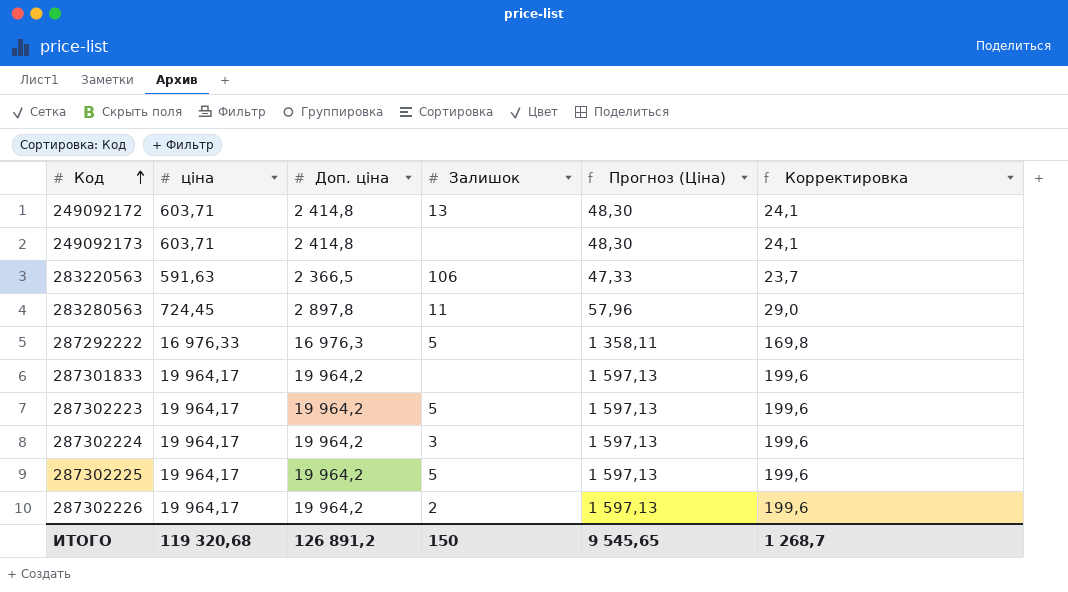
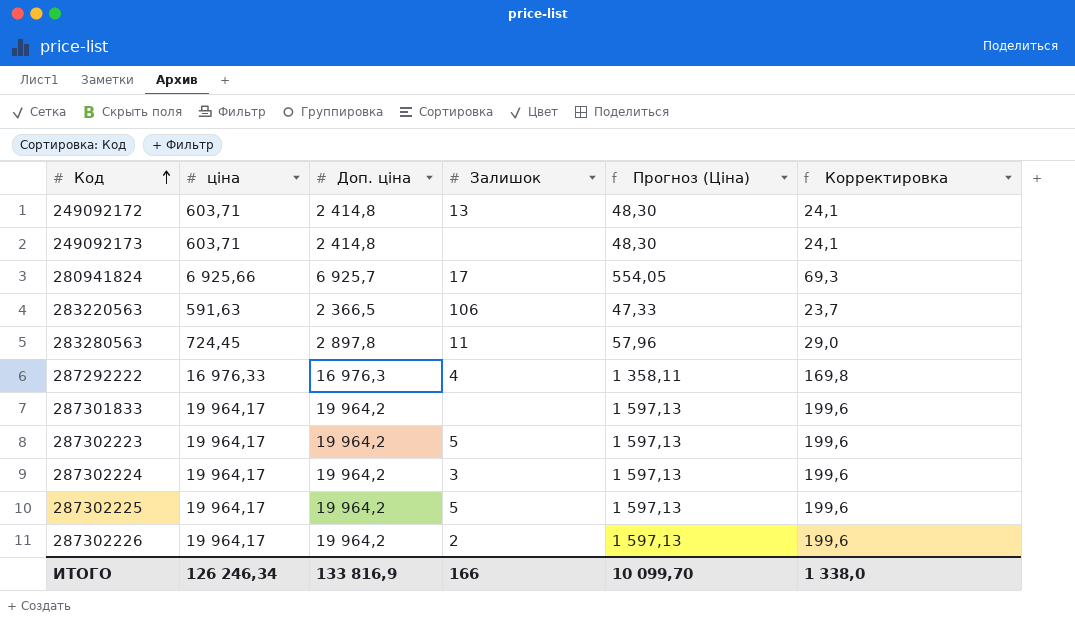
row 280941824: none -> 6 925,66 | 6 925,7 | 17 | 554,05 | 69,3
287292222 | Залишок: 5 -> 4
ИТОГО | ціна: 119 320,68 -> 126 246,34
ИТОГО | Доп. ціна: 126 891,2 -> 133 816,9
ИТОГО | Залишок: 150 -> 166
ИТОГО | Прогноз (Ціна): 9 545,65 -> 10 099,70
ИТОГО | Корректировка: 1 268,7 -> 1 338,0

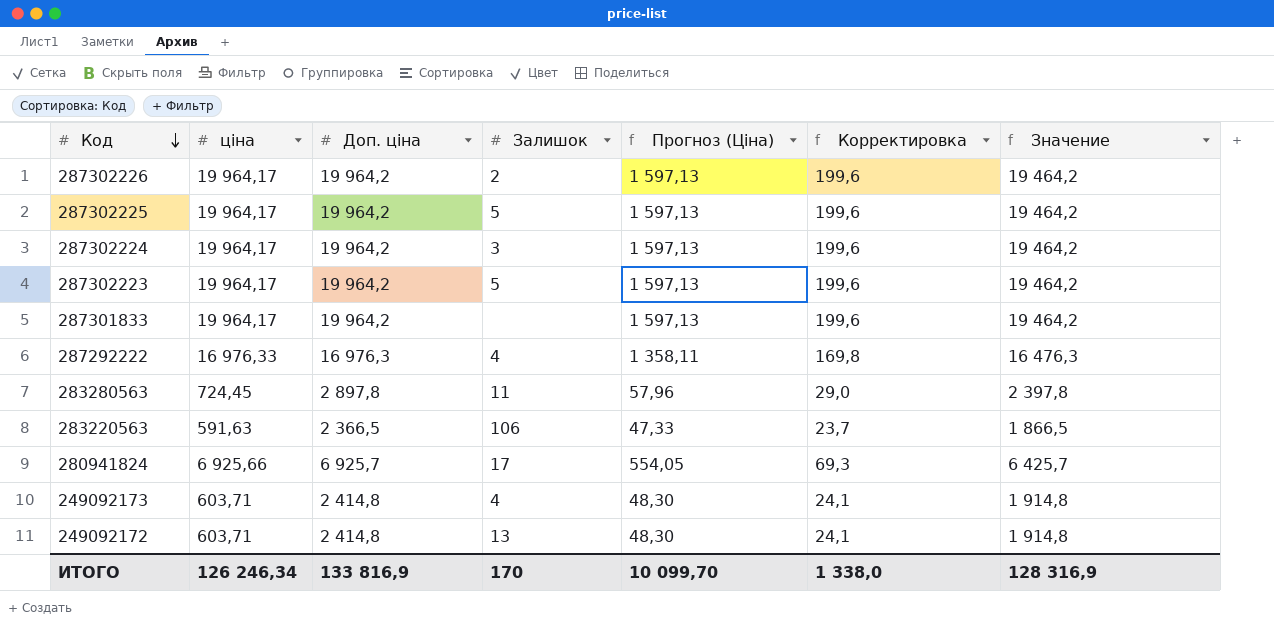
row order: Код ascending -> Код descending
column Значение | formula: none -> [Доп. ціна] - 500
249092173 | Залишок: none -> 4
ИТОГО | Залишок: 166 -> 170

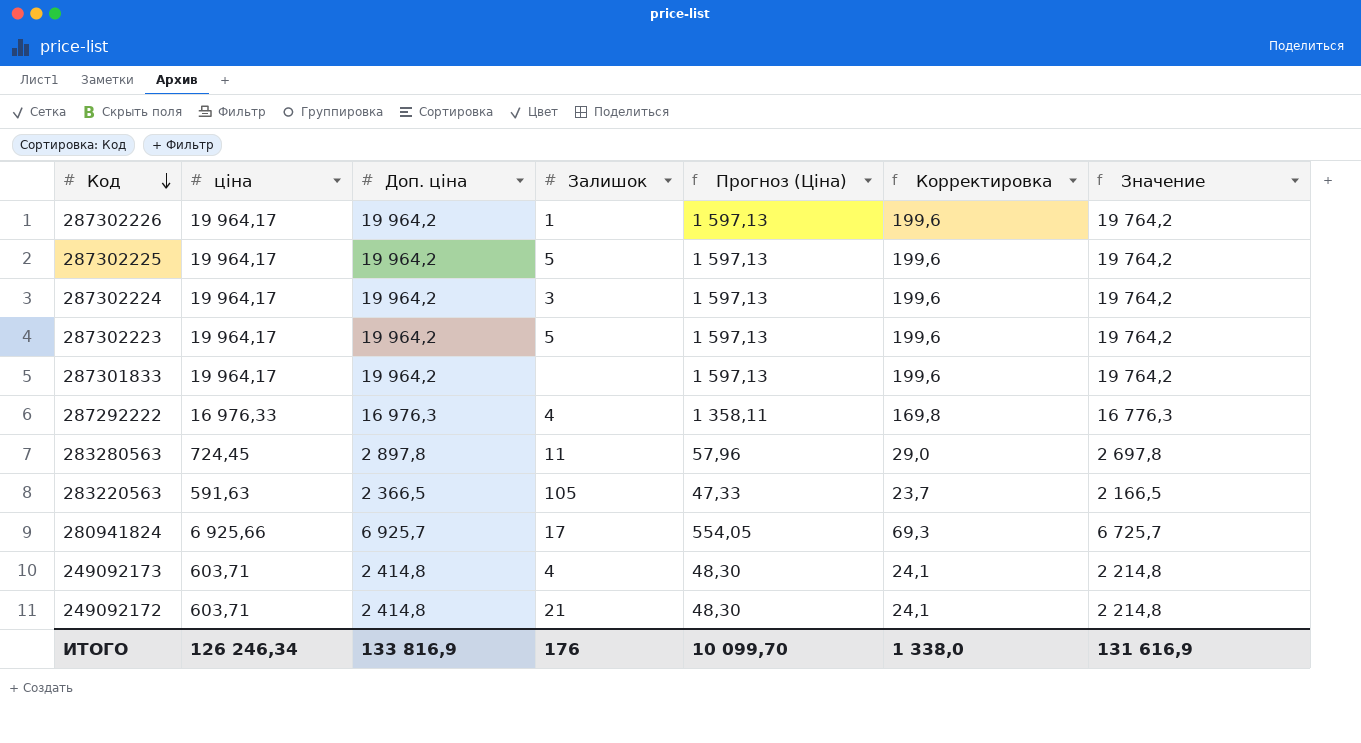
column Значение | formula: [Доп. ціна] - 500 -> [Доп. ціна] - 200
287302226 | Залишок: 2 -> 1
283220563 | Залишок: 106 -> 105
249092172 | Залишок: 13 -> 21
ИТОГО | Залишок: 170 -> 176
ИТОГО | Значение: 128 316,9 -> 131 616,9

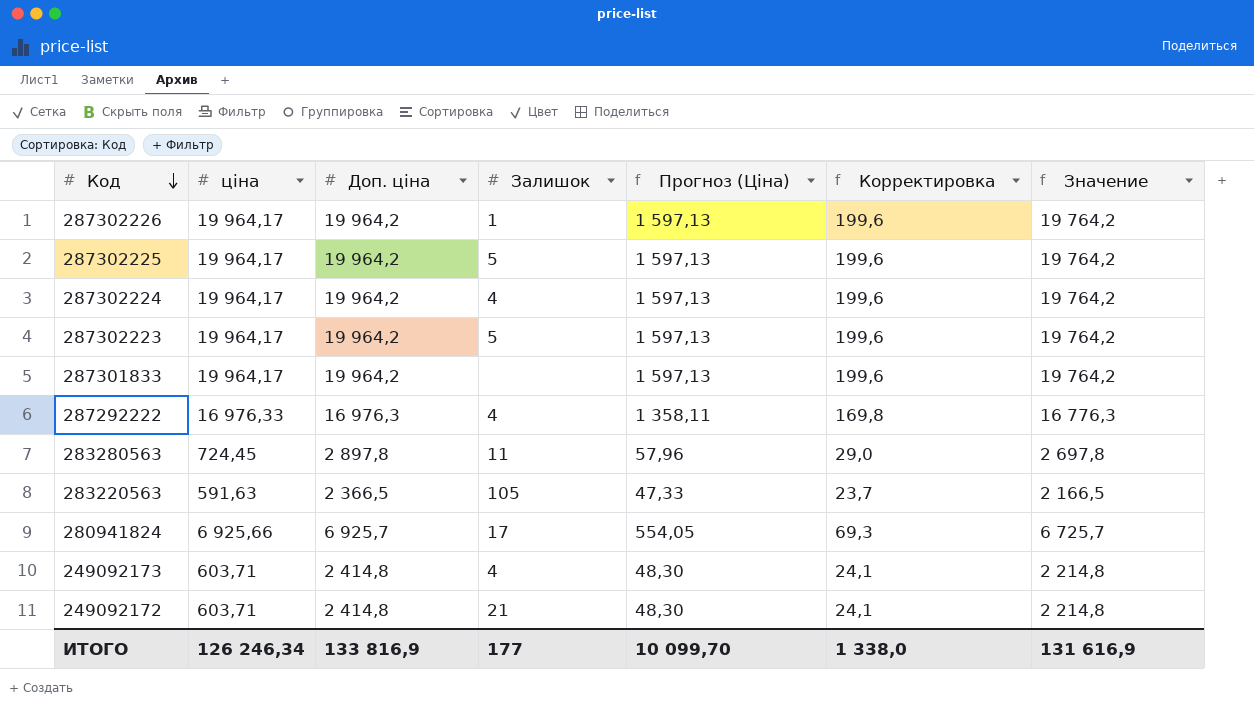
287302224 | Залишок: 3 -> 4
ИТОГО | Залишок: 176 -> 177

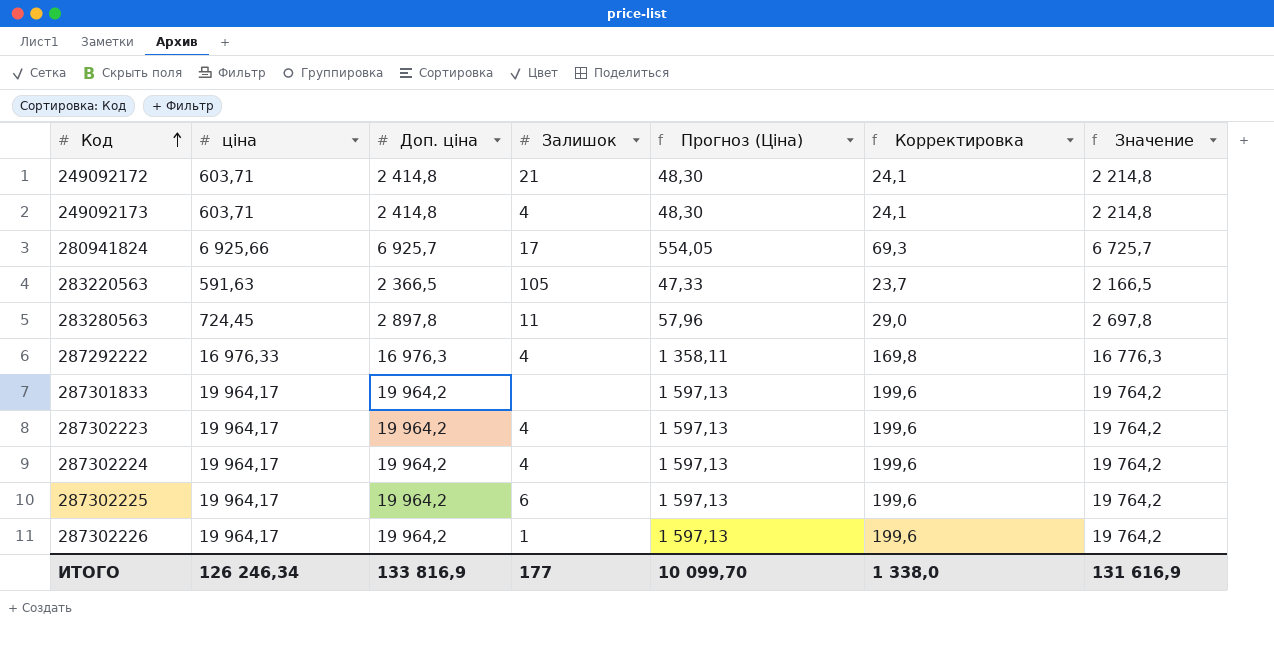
row order: Код descending -> Код ascending
287302223 | Залишок: 5 -> 4
287302225 | Залишок: 5 -> 6

